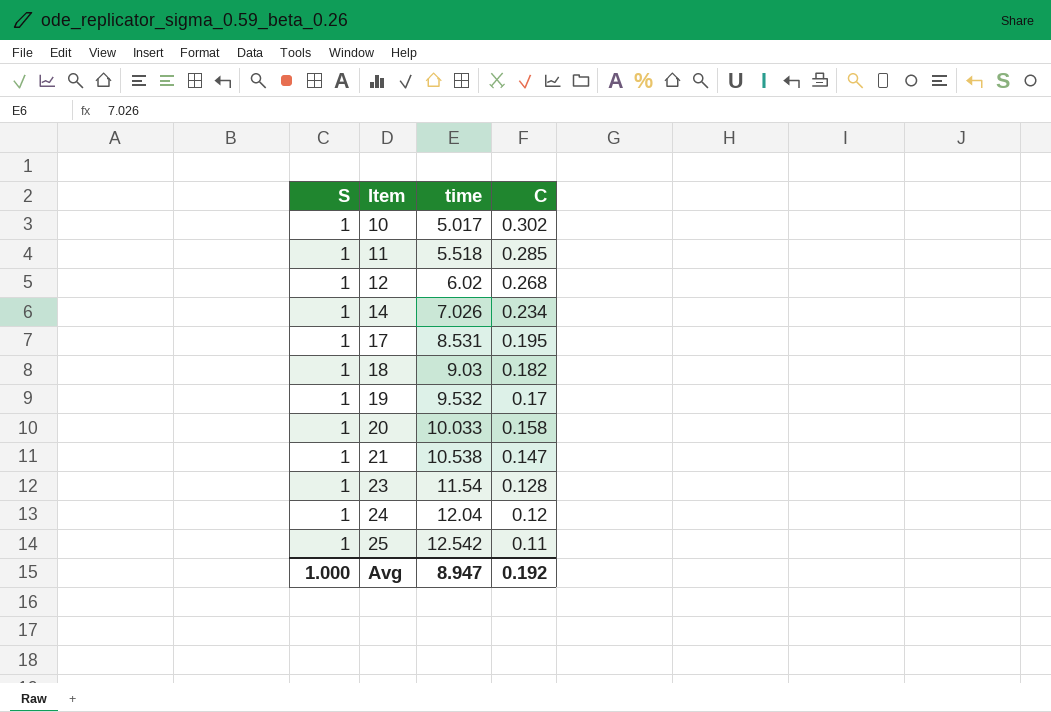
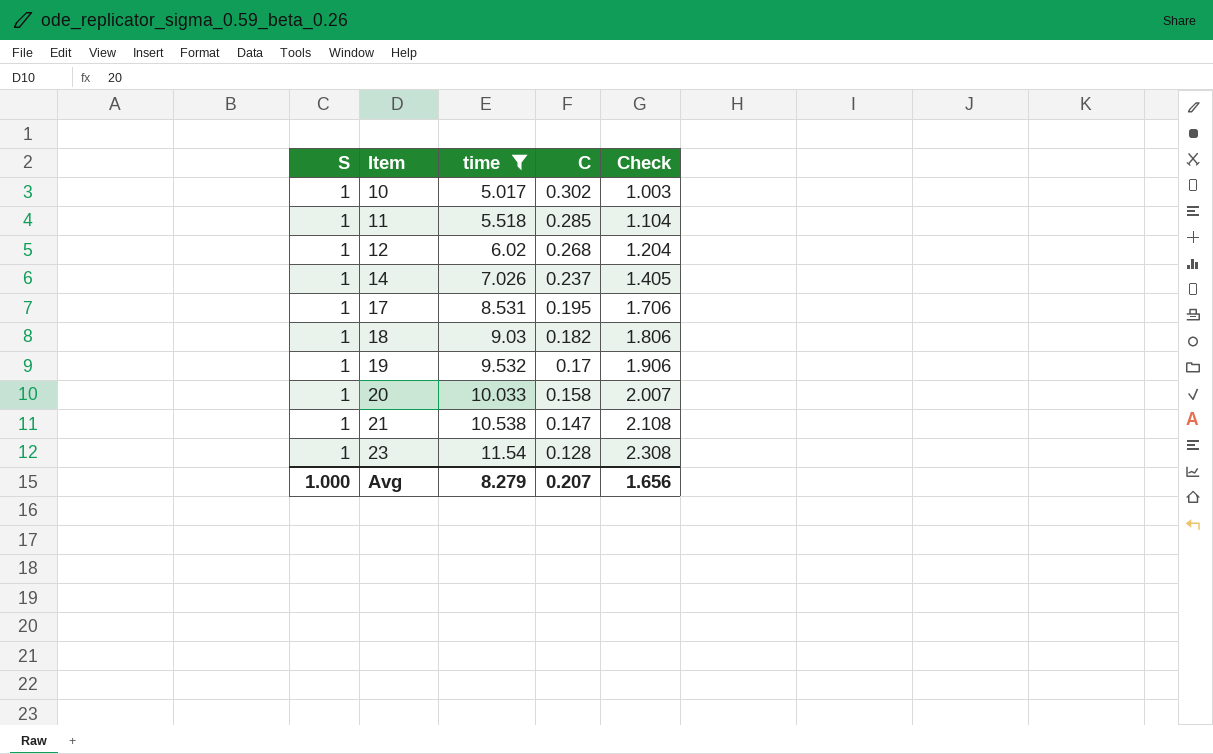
filter: none -> time <= 11.54
column Check | formula: none -> [time] * 0.2
14 | C: 0.234 -> 0.237
Avg | time: 8.947 -> 8.279
Avg | C: 0.192 -> 0.207

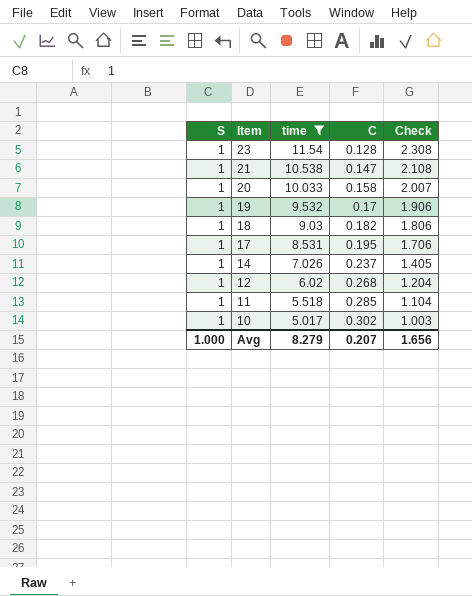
row order: Item ascending -> Item descending

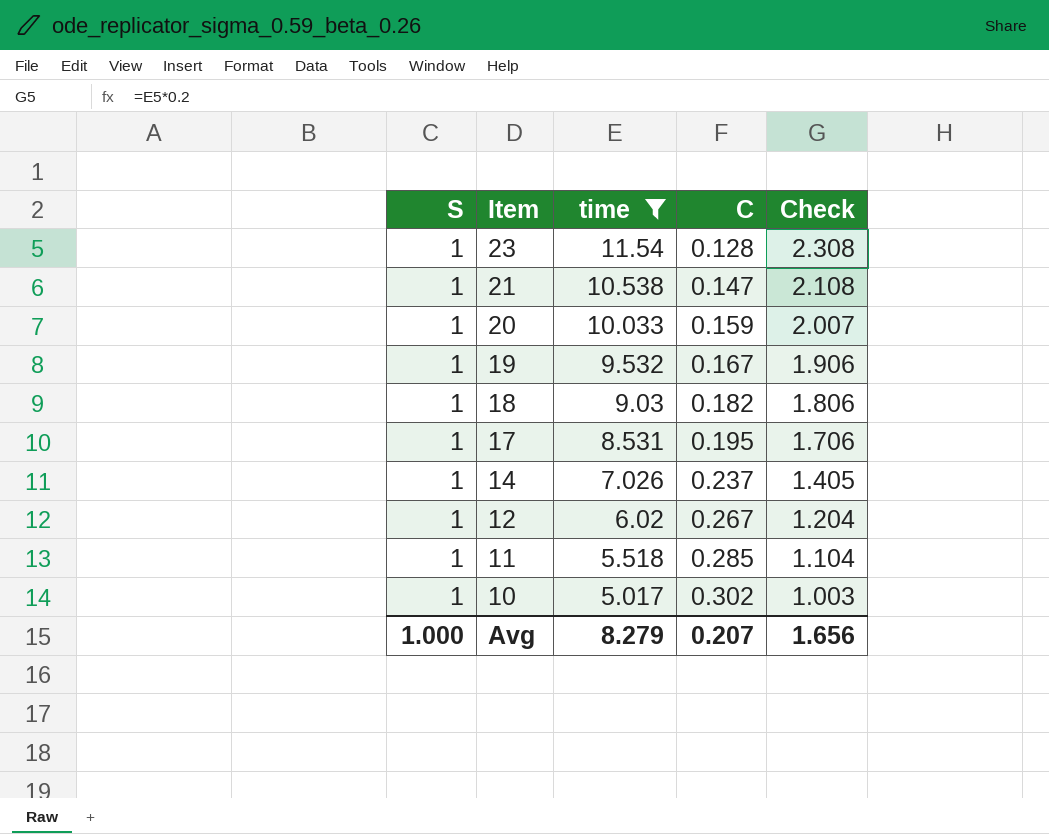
20 | C: 0.158 -> 0.159
19 | C: 0.17 -> 0.167
12 | C: 0.268 -> 0.267

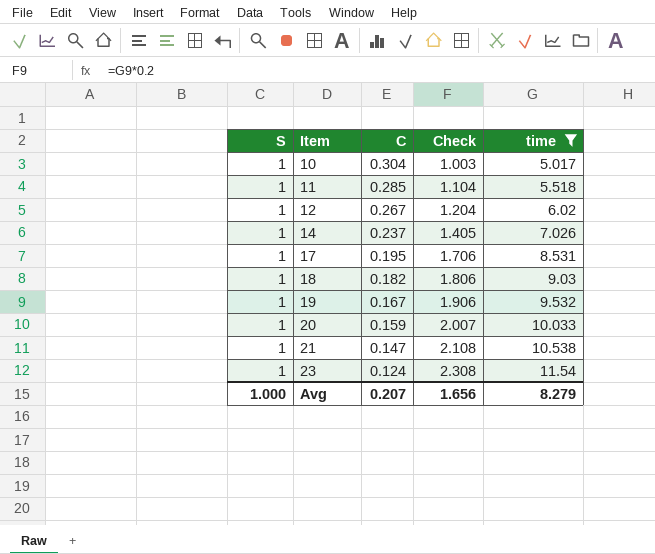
row order: Item descending -> Item ascending
column time | position: 3 -> 5
10 | C: 0.302 -> 0.304
23 | C: 0.128 -> 0.124

